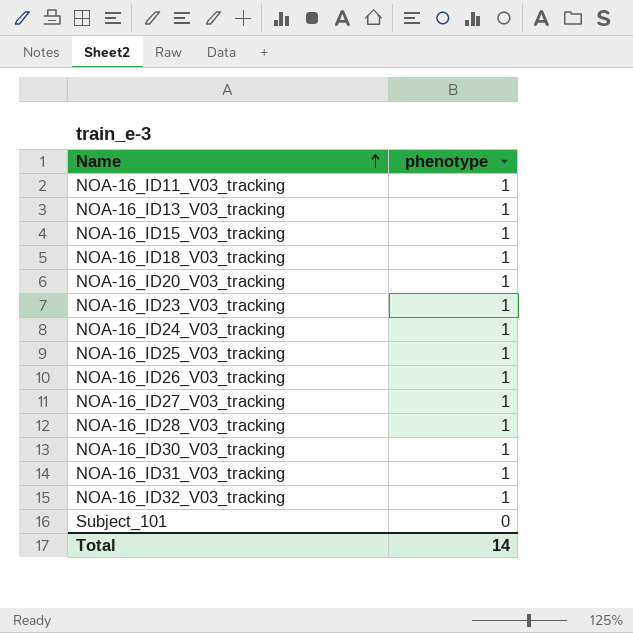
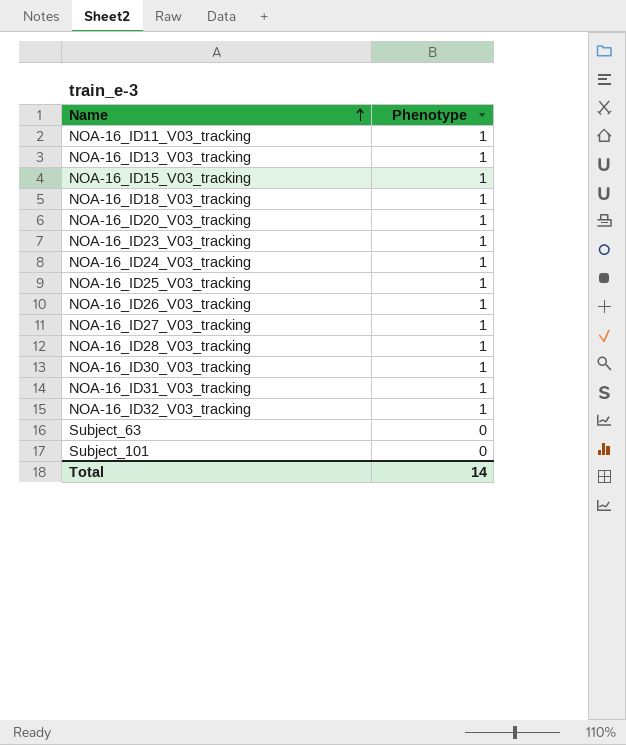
column name: phenotype -> Phenotype
row Subject_63: none -> 0

